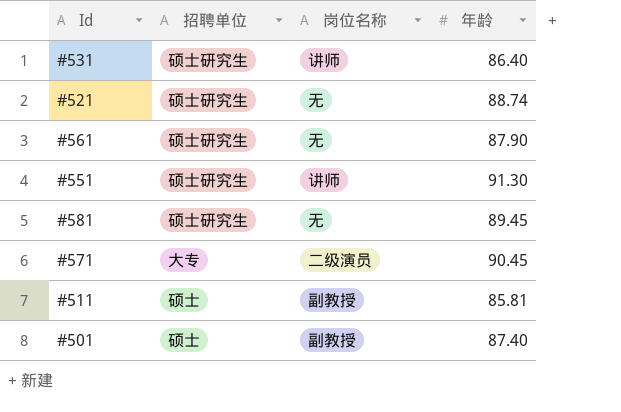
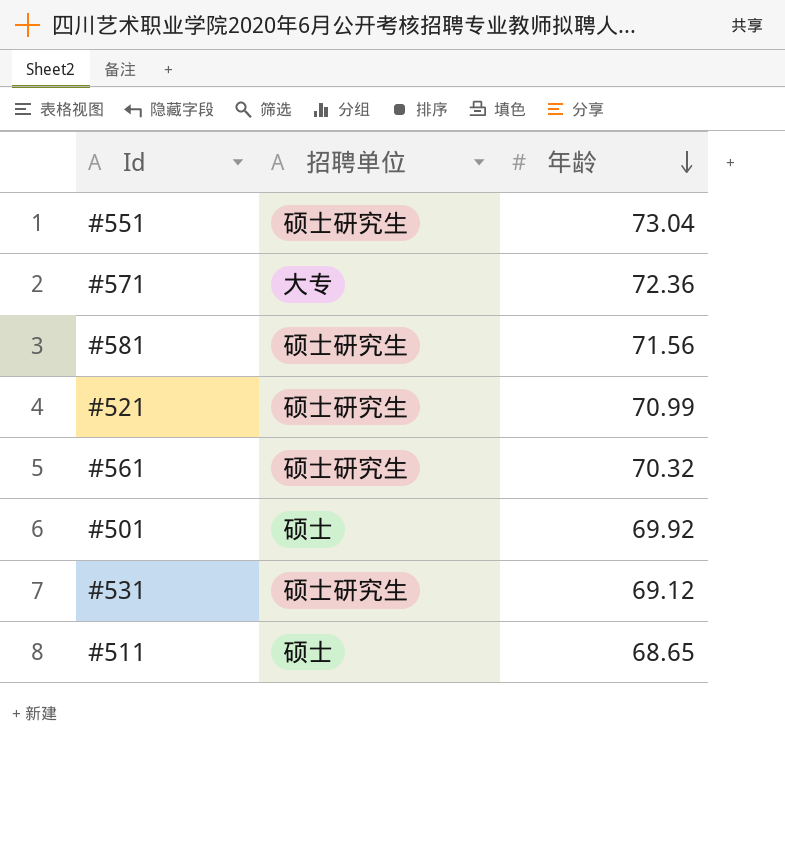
row order: none -> 年龄 descending
column 岗位名称 | position: 3 -> none
#551 | 年龄: 91.30 -> 73.04
#571 | 年龄: 90.45 -> 72.36
#581 | 年龄: 89.45 -> 71.56
#521 | 年龄: 88.74 -> 70.99
#561 | 年龄: 87.90 -> 70.32
#501 | 年龄: 87.40 -> 69.92
#531 | 年龄: 86.40 -> 69.12
#511 | 年龄: 85.81 -> 68.65

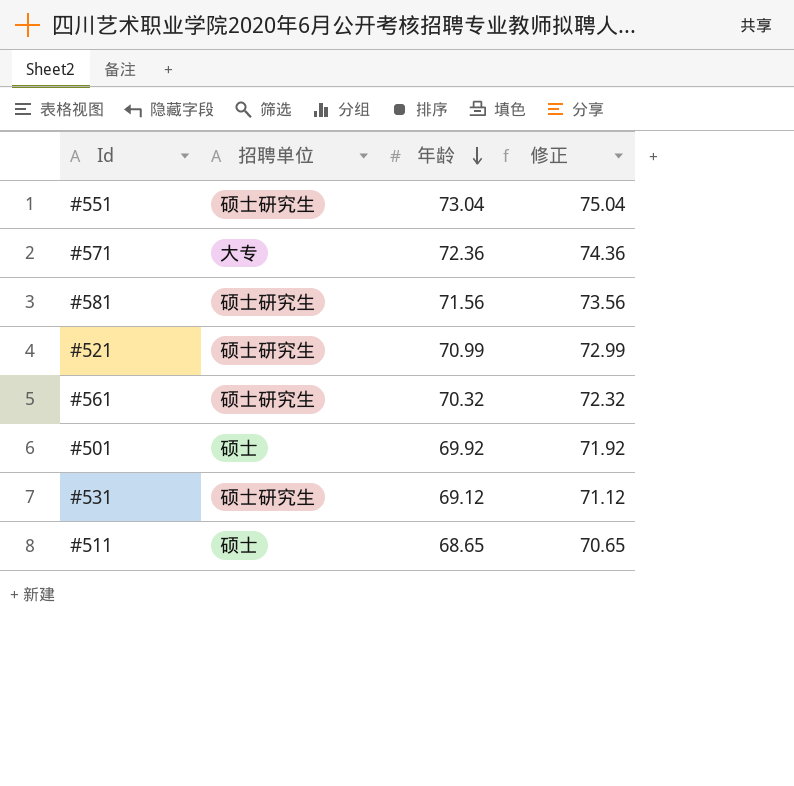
column 修正 | formula: none -> [年龄] + 2

